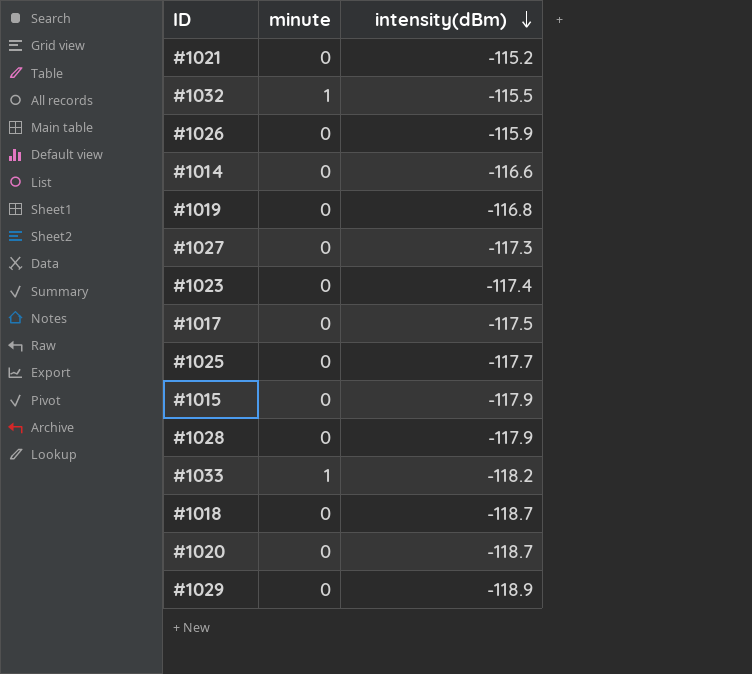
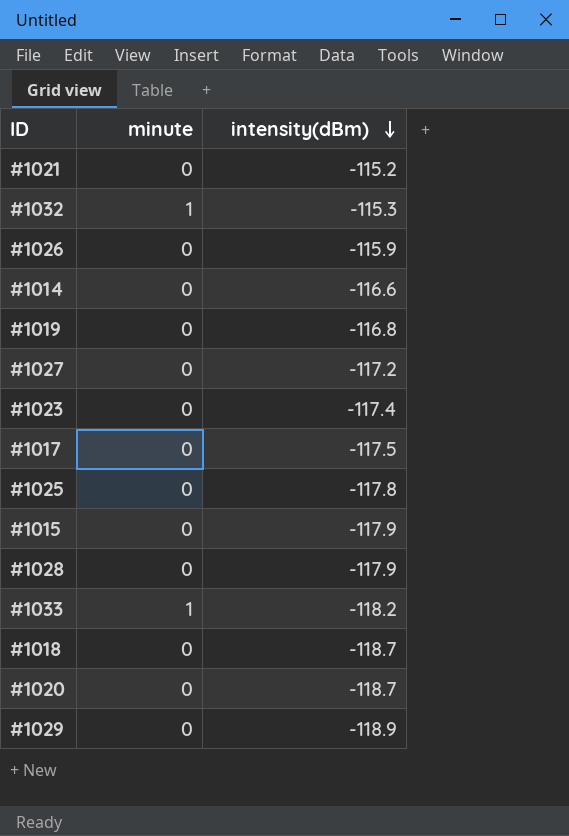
#1032 | intensity(dBm): -115.5 -> -115.3
#1027 | intensity(dBm): -117.3 -> -117.2
#1025 | intensity(dBm): -117.7 -> -117.8

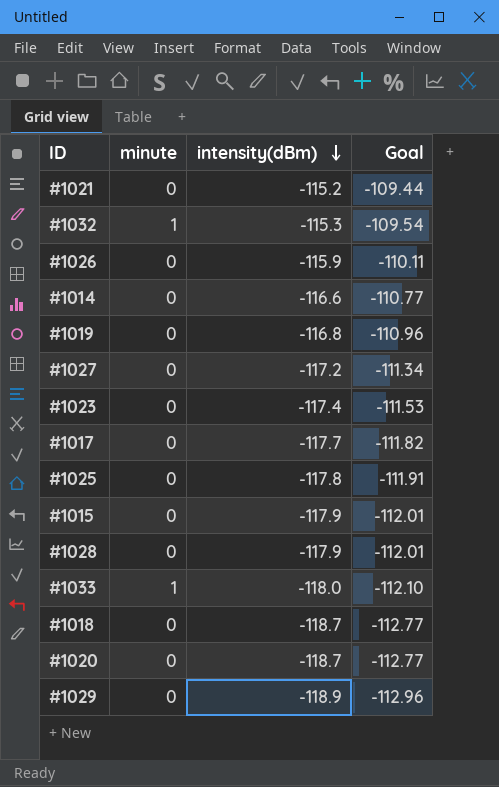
column Goal | formula: none -> [intensity(dBm)] * 0.95
#1017 | intensity(dBm): -117.5 -> -117.7
#1033 | intensity(dBm): -118.2 -> -118.0

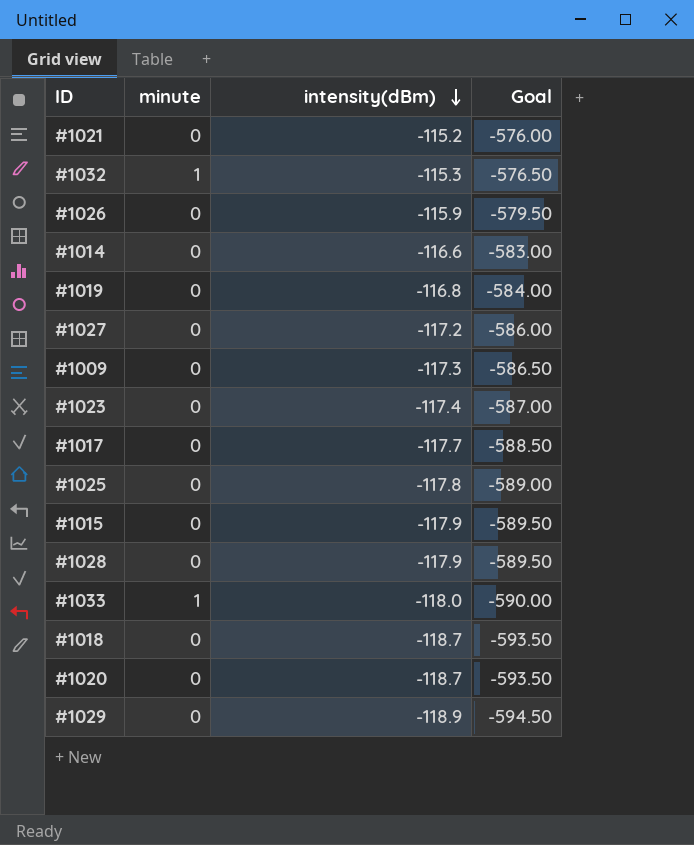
column Goal | formula: [intensity(dBm)] * 0.95 -> [intensity(dBm)] * 5
row #1009: none -> 0 | -117.3 | -586.50

